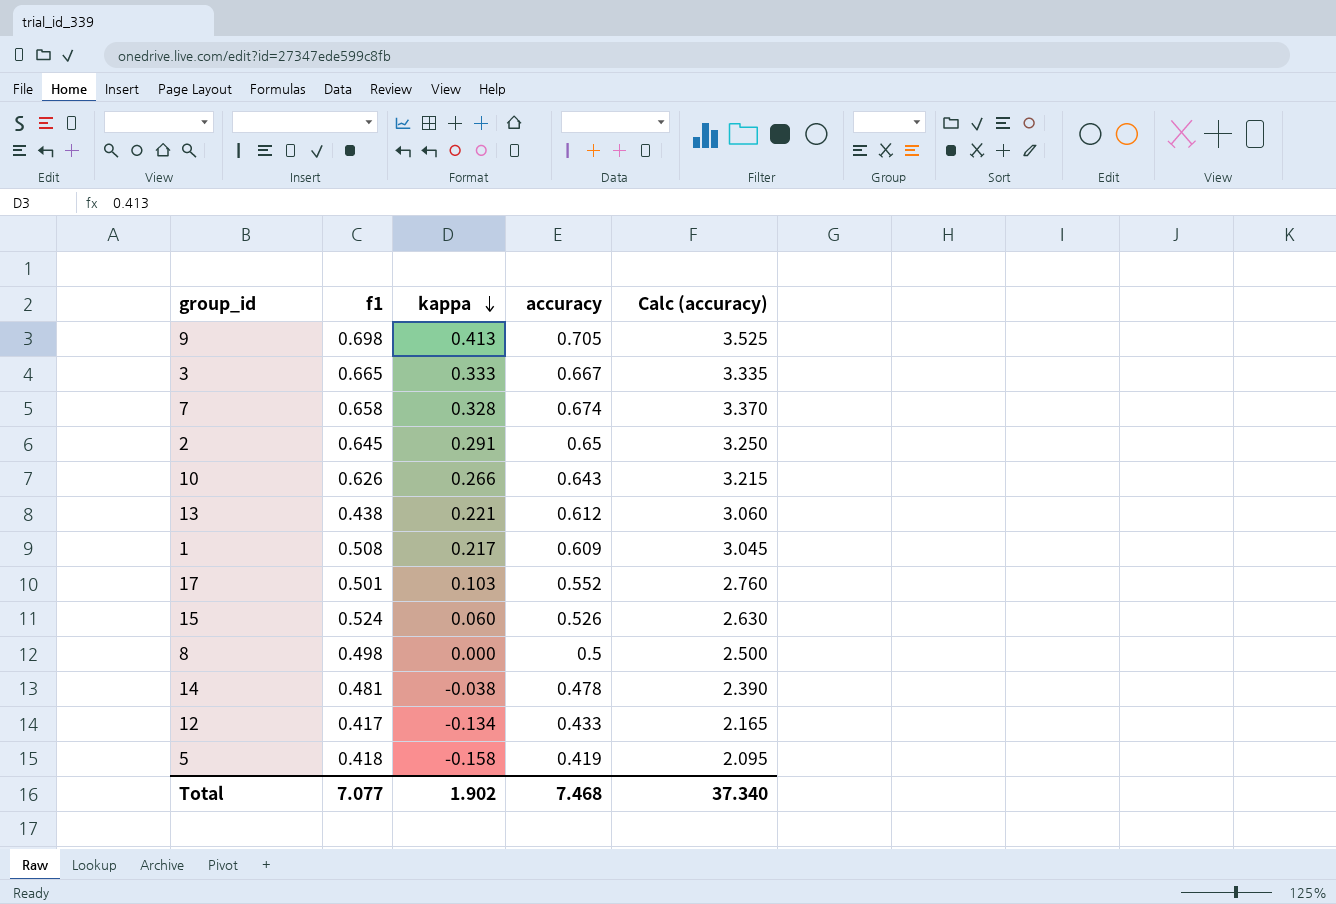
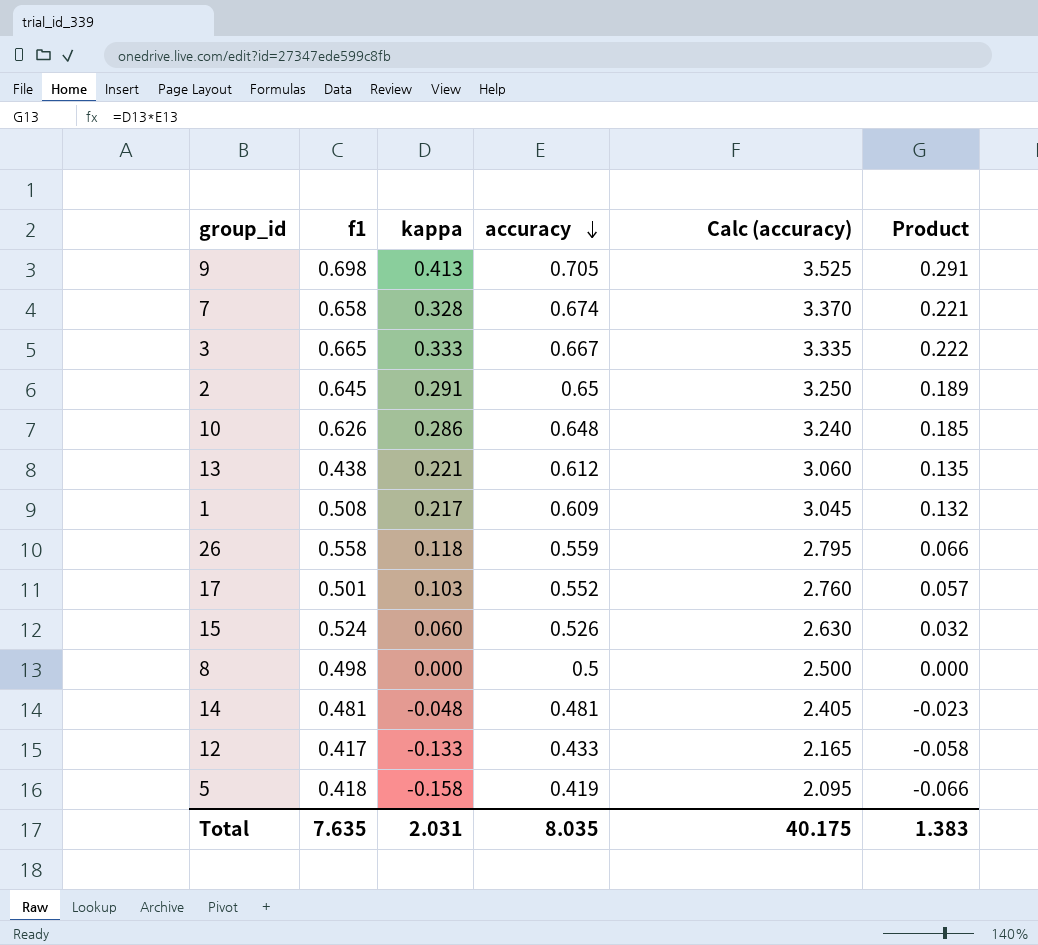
row order: kappa descending -> accuracy descending
column Product | formula: none -> [kappa] * [accuracy]
10 | kappa: 0.266 -> 0.286
10 | accuracy: 0.643 -> 0.648
10 | Calc (accuracy): 3.215 -> 3.240
row 26: none -> 0.558 | 0.118 | 0.559 | 2.795 | 0.066
14 | kappa: -0.038 -> -0.048
14 | accuracy: 0.478 -> 0.481
14 | Calc (accuracy): 2.390 -> 2.405
12 | kappa: -0.134 -> -0.133
Total | f1: 7.077 -> 7.635
Total | kappa: 1.902 -> 2.031
Total | accuracy: 7.468 -> 8.035
Total | Calc (accuracy): 37.340 -> 40.175

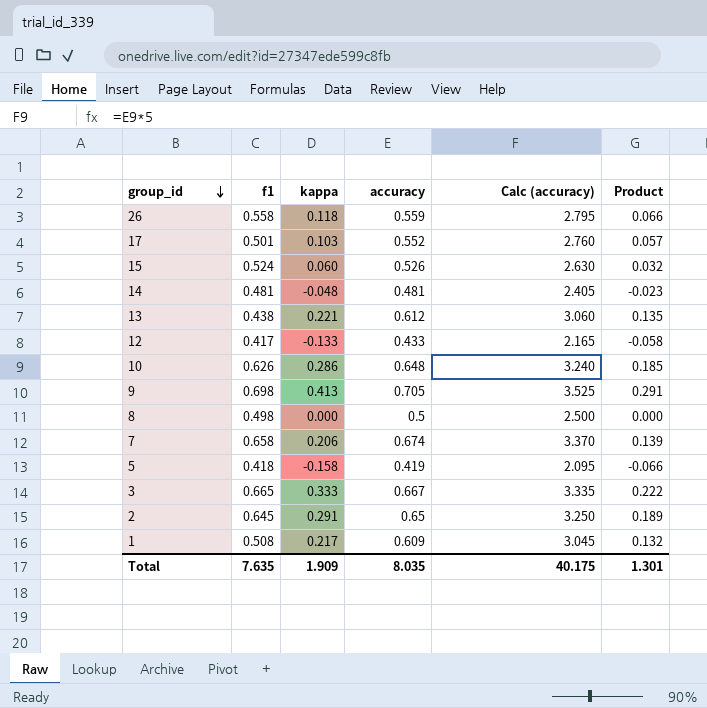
row order: accuracy descending -> group_id descending
7 | kappa: 0.328 -> 0.206
7 | Product: 0.221 -> 0.139
Total | kappa: 2.031 -> 1.909
Total | Product: 1.383 -> 1.301

